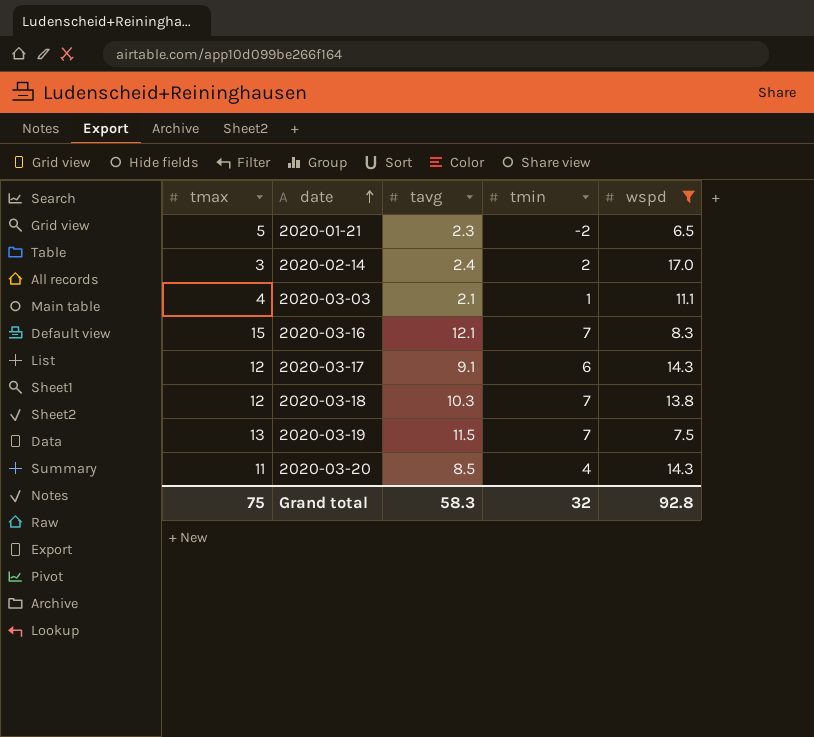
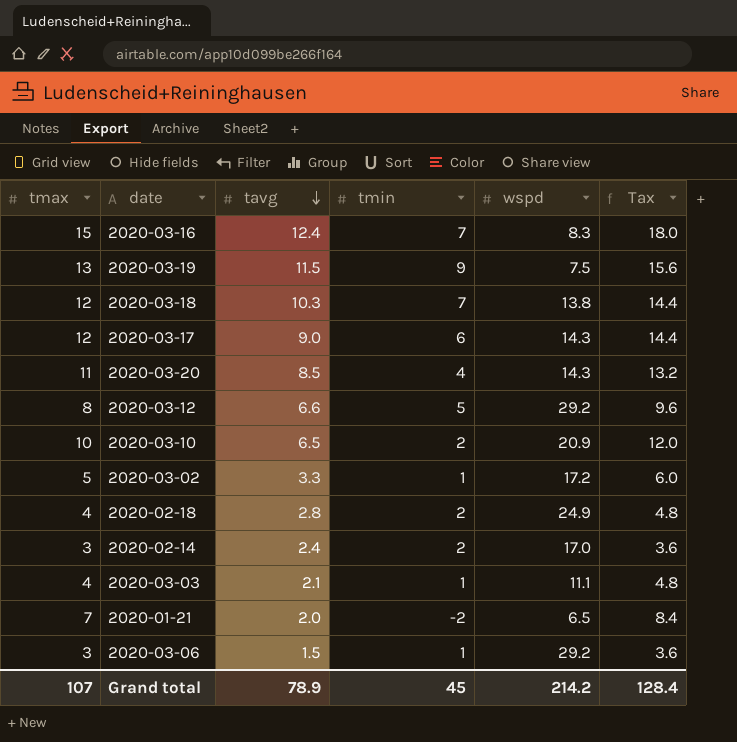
filter: wspd <= 17.0 -> none
row order: date ascending -> tavg descending
column Tax | formula: none -> [tmax] * 1.2
2020-03-16 | tavg: 12.1 -> 12.4
2020-03-19 | tmin: 7 -> 9
2020-03-17 | tavg: 9.1 -> 9.0
2020-01-21 | tmax: 5 -> 7
2020-01-21 | tavg: 2.3 -> 2.0
Grand total | tmax: 75 -> 107
Grand total | tavg: 58.3 -> 78.9
Grand total | tmin: 32 -> 45
Grand total | wspd: 92.8 -> 214.2

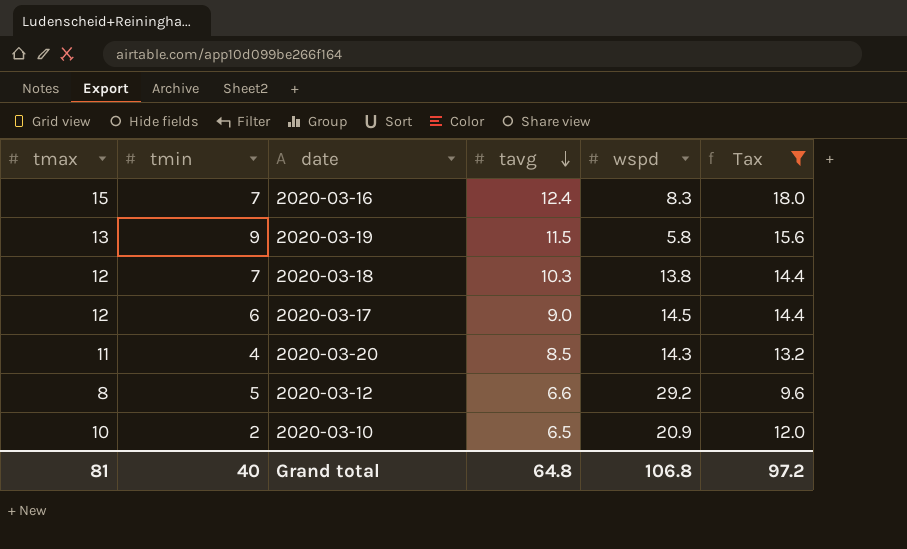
filter: none -> Tax >= 9.6
column tmin | position: 4 -> 2
2020-03-19 | wspd: 7.5 -> 5.8
2020-03-17 | wspd: 14.3 -> 14.5
Grand total | tmax: 107 -> 81
Grand total | tmin: 45 -> 40
Grand total | tavg: 78.9 -> 64.8
Grand total | wspd: 214.2 -> 106.8
Grand total | Tax: 128.4 -> 97.2

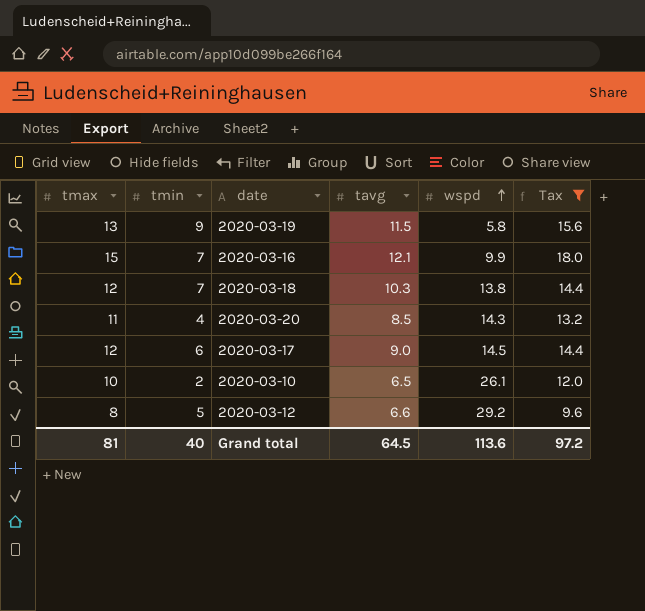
row order: tavg descending -> wspd ascending
2020-03-16 | tavg: 12.4 -> 12.1
2020-03-16 | wspd: 8.3 -> 9.9
2020-03-10 | wspd: 20.9 -> 26.1
Grand total | tavg: 64.8 -> 64.5
Grand total | wspd: 106.8 -> 113.6

